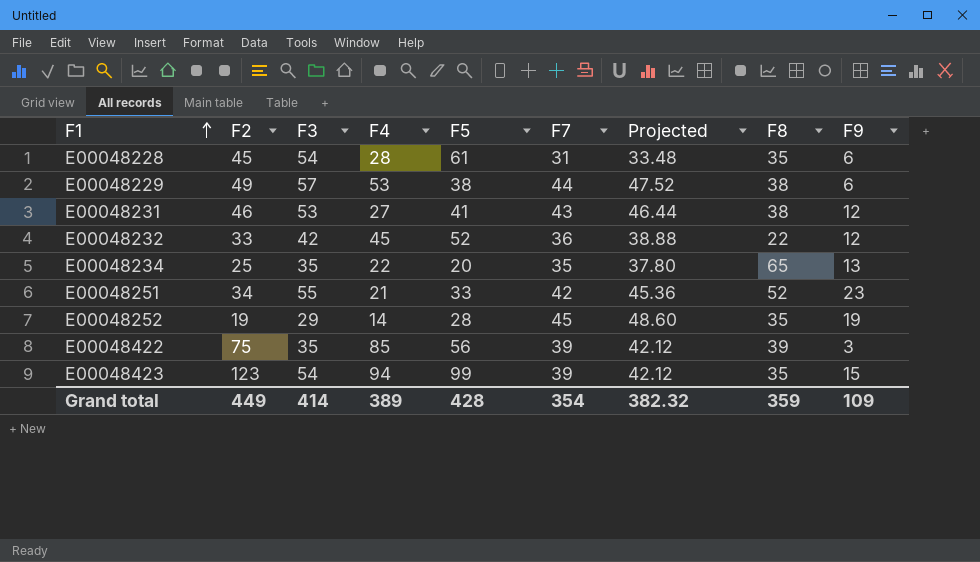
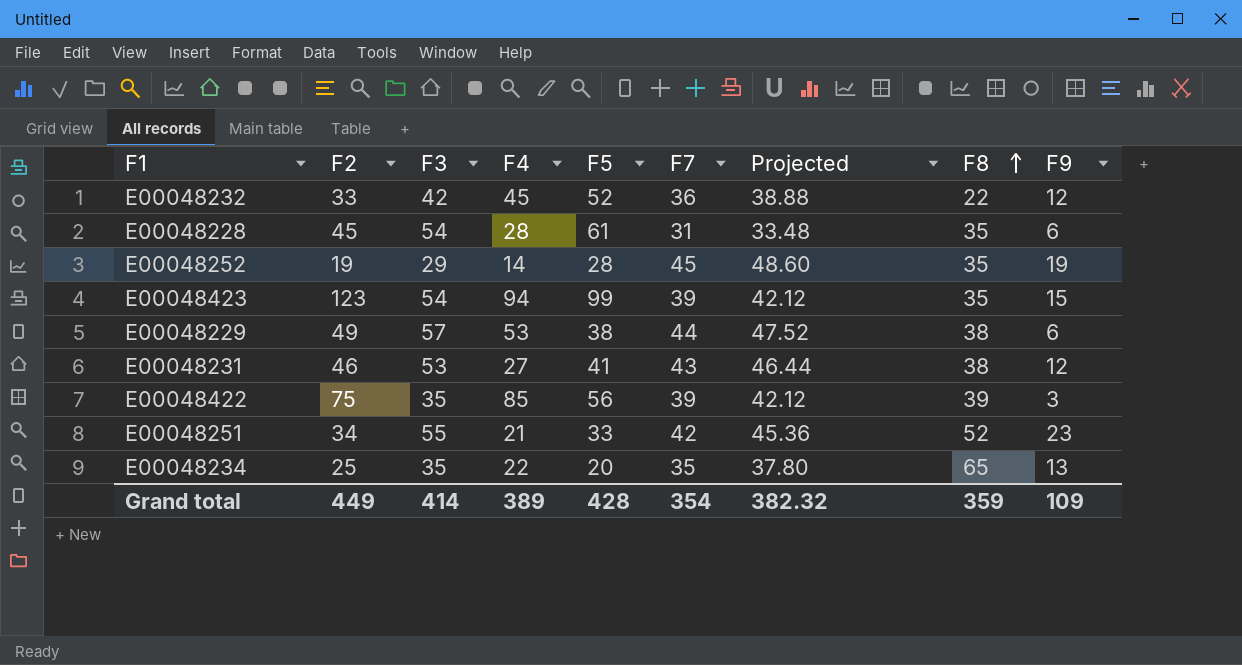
row order: F1 ascending -> F8 ascending

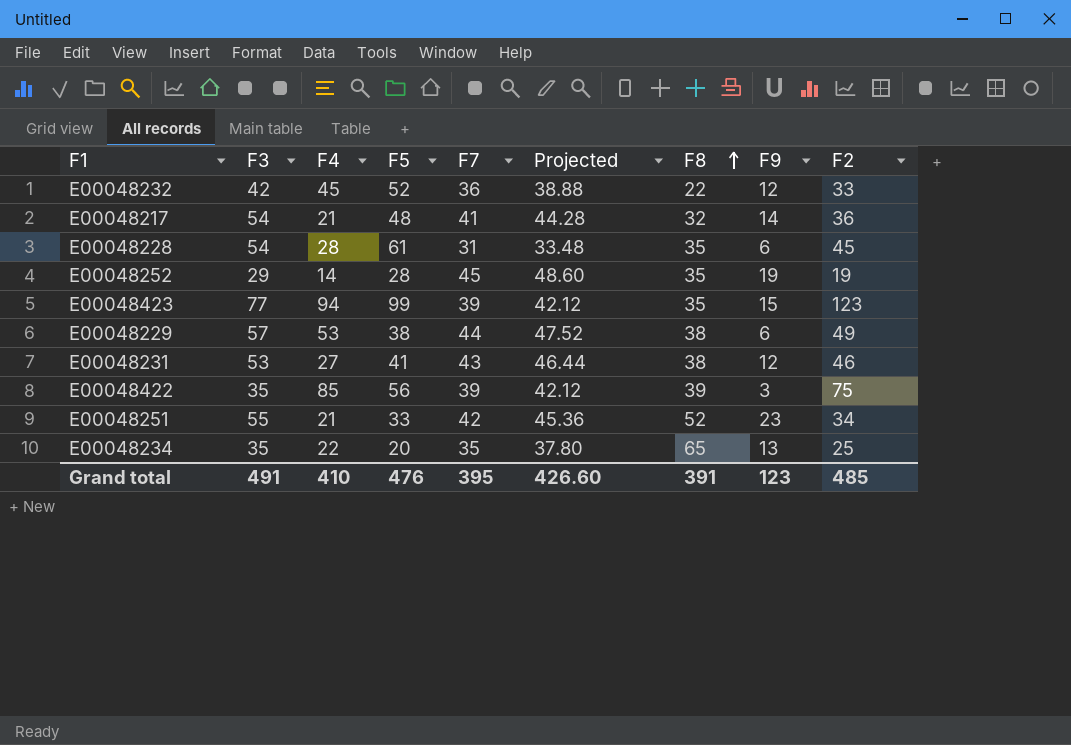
column F2 | position: 2 -> 9
row E00048217: none -> 54 | 21 | 48 | 41 | 44.28 | 32 | 14 | 36
E00048423 | F3: 54 -> 77
Grand total | F3: 414 -> 491
Grand total | F4: 389 -> 410
Grand total | F5: 428 -> 476
Grand total | F7: 354 -> 395
Grand total | Projected: 382.32 -> 426.60
Grand total | F8: 359 -> 391
Grand total | F9: 109 -> 123
Grand total | F2: 449 -> 485

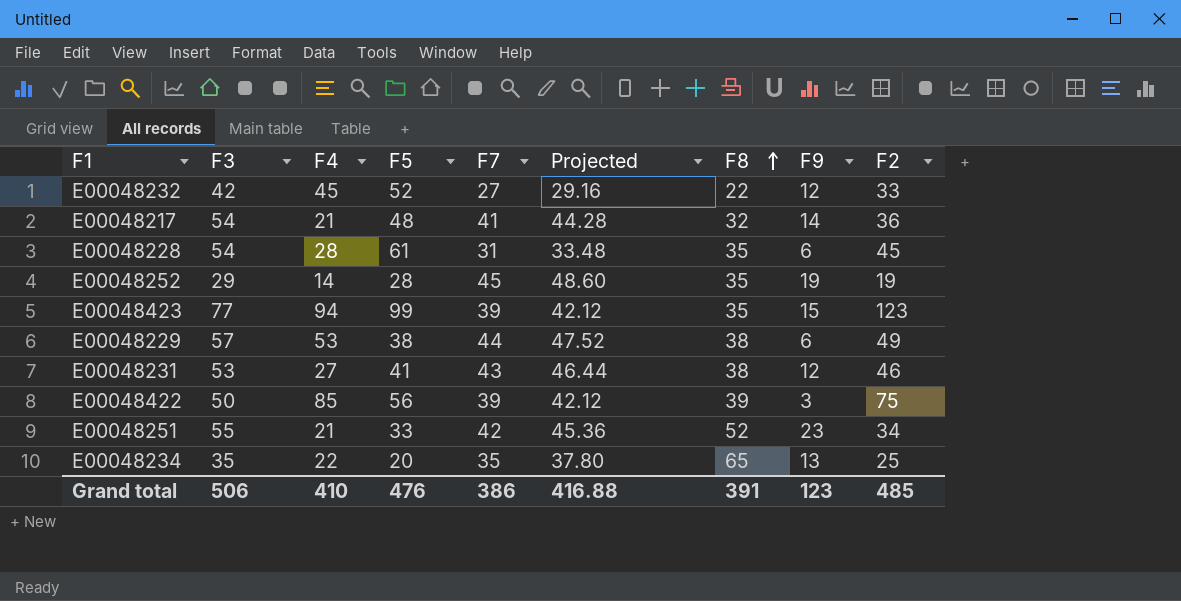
E00048232 | F7: 36 -> 27
E00048232 | Projected: 38.88 -> 29.16
E00048422 | F3: 35 -> 50
Grand total | F3: 491 -> 506
Grand total | F7: 395 -> 386
Grand total | Projected: 426.60 -> 416.88

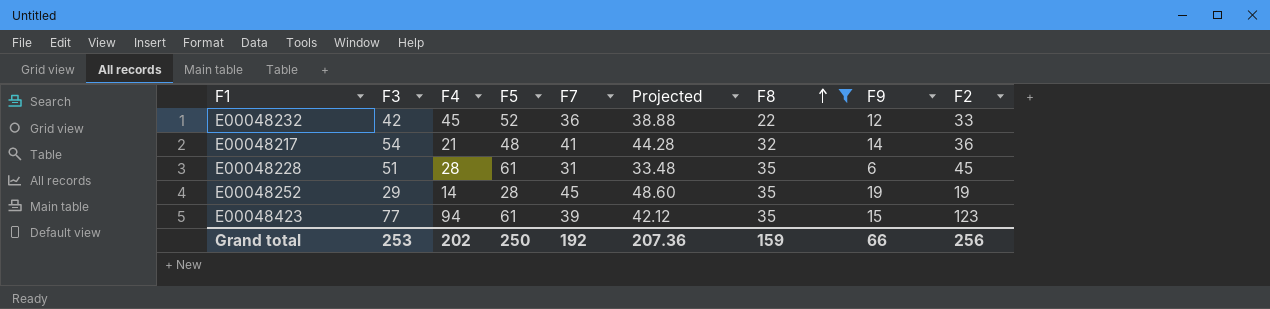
filter: none -> F8 <= 35
E00048232 | F7: 27 -> 36
E00048232 | Projected: 29.16 -> 38.88
E00048228 | F3: 54 -> 51
E00048423 | F5: 99 -> 61
Grand total | F3: 506 -> 253
Grand total | F4: 410 -> 202
Grand total | F5: 476 -> 250
Grand total | F7: 386 -> 192
Grand total | Projected: 416.88 -> 207.36
Grand total | F8: 391 -> 159
Grand total | F9: 123 -> 66
Grand total | F2: 485 -> 256

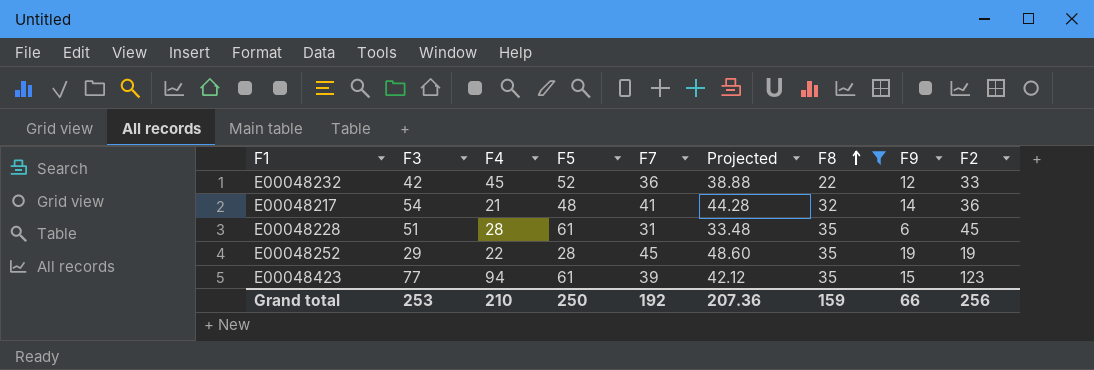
E00048252 | F4: 14 -> 22
Grand total | F4: 202 -> 210

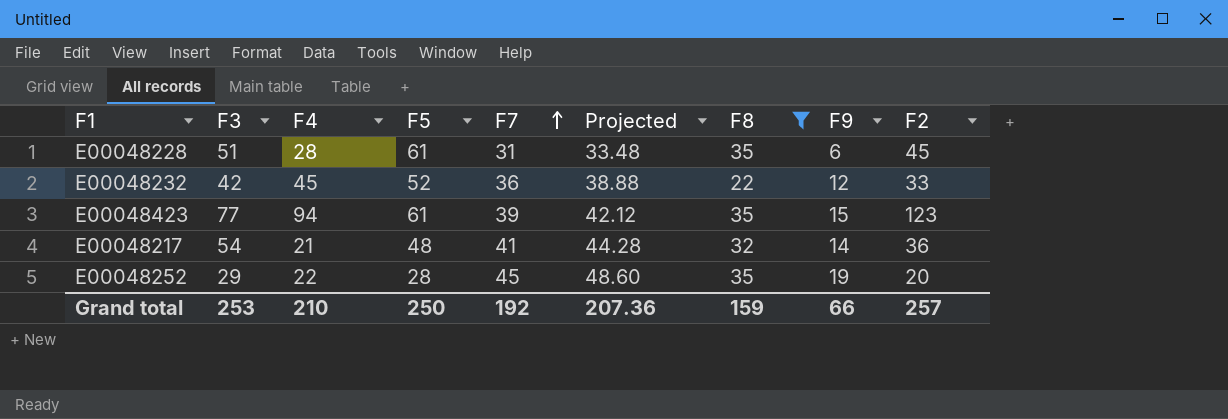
row order: F8 ascending -> F7 ascending
E00048252 | F2: 19 -> 20
Grand total | F2: 256 -> 257

